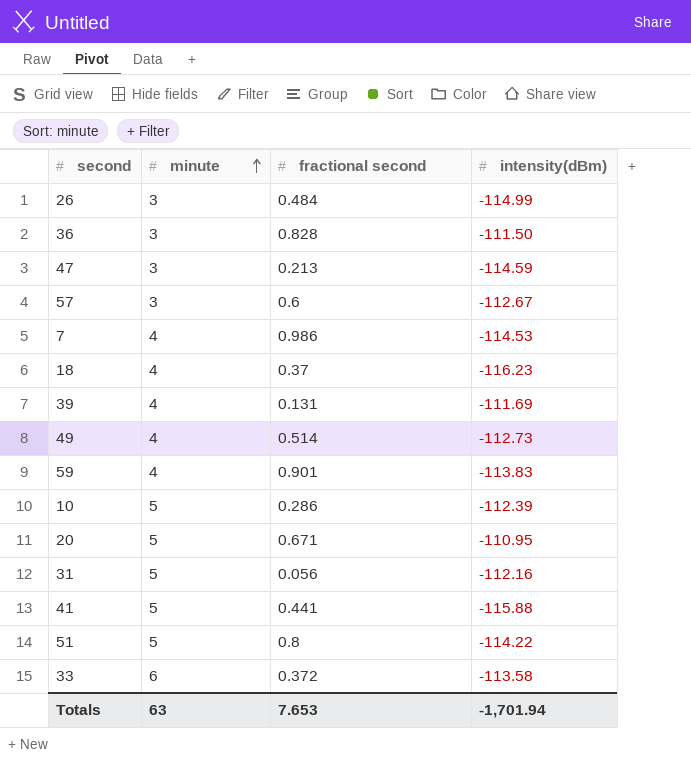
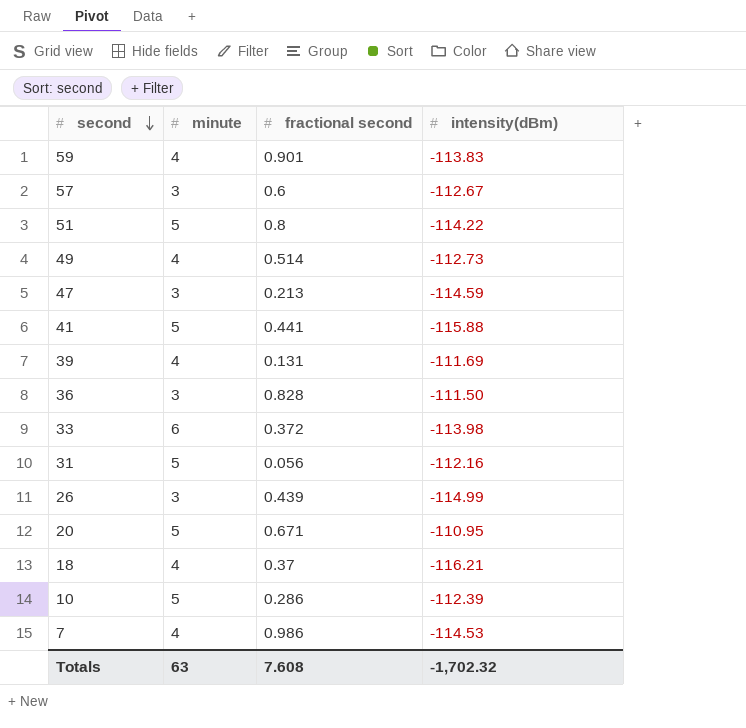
row order: minute ascending -> second descending
33 | intensity(dBm): -113.58 -> -113.98
26 | fractional second: 0.484 -> 0.439
18 | intensity(dBm): -116.23 -> -116.21
Totals | fractional second: 7.653 -> 7.608
Totals | intensity(dBm): -1,701.94 -> -1,702.32

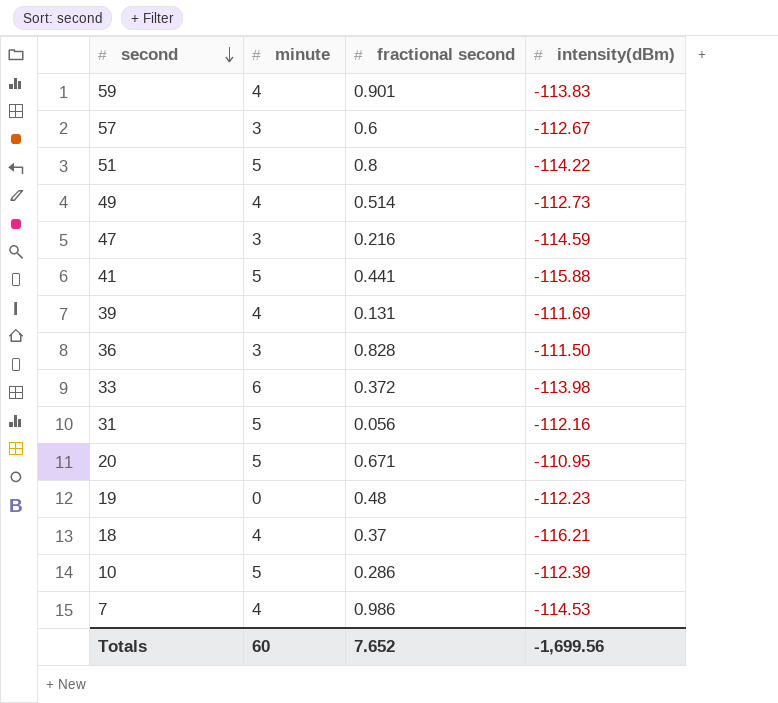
row 26: 3 | 0.439 | -114.99 -> none
47 | fractional second: 0.213 -> 0.216
row 19: none -> 0 | 0.48 | -112.23
Totals | minute: 63 -> 60
Totals | fractional second: 7.608 -> 7.652
Totals | intensity(dBm): -1,702.32 -> -1,699.56

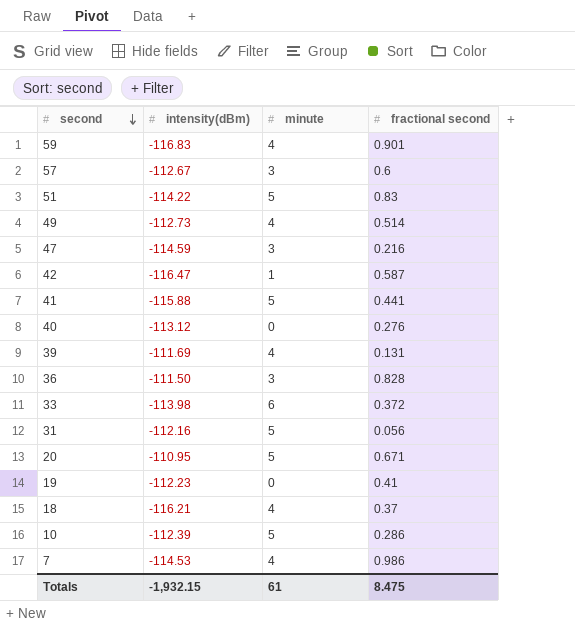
column intensity(dBm) | position: 4 -> 2
59 | intensity(dBm): -113.83 -> -116.83
51 | fractional second: 0.8 -> 0.83
row 42: none -> -116.47 | 1 | 0.587
row 40: none -> -113.12 | 0 | 0.276
19 | fractional second: 0.48 -> 0.41
Totals | intensity(dBm): -1,699.56 -> -1,932.15
Totals | minute: 60 -> 61
Totals | fractional second: 7.652 -> 8.475

